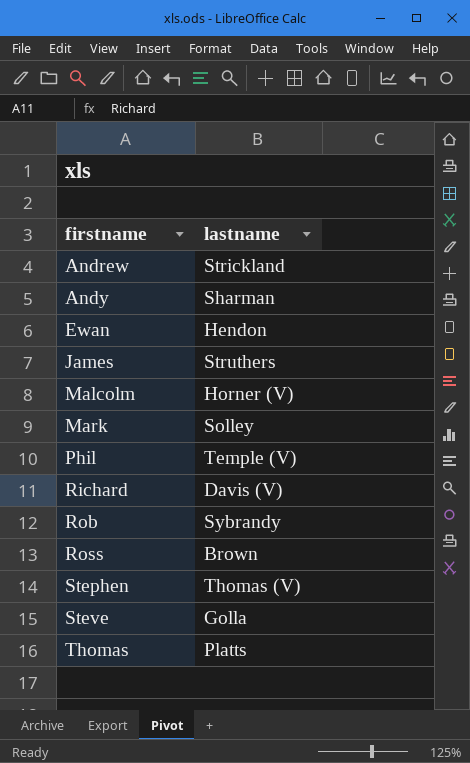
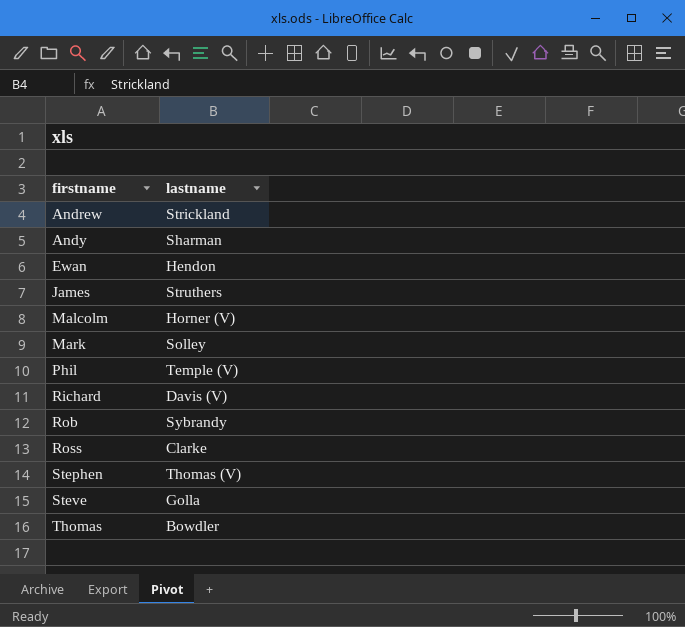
Ross | lastname: Brown -> Clarke
Thomas | lastname: Platts -> Bowdler

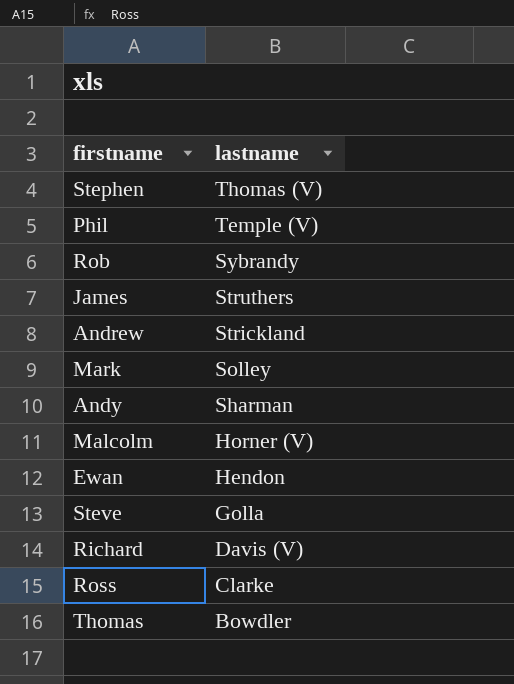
row order: firstname ascending -> lastname descending

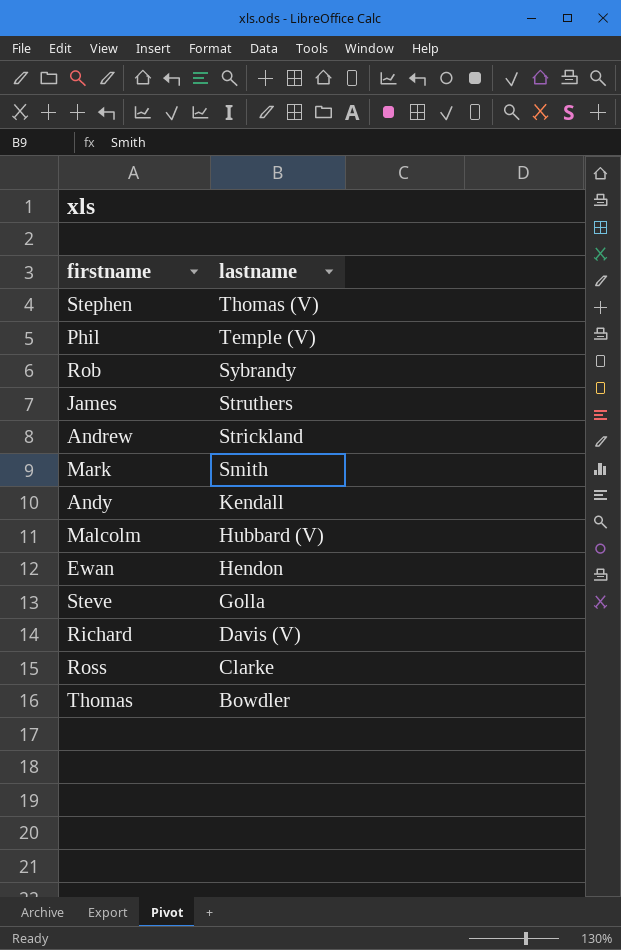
Mark | lastname: Solley -> Smith
Andy | lastname: Sharman -> Kendall
Malcolm | lastname: Horner (V) -> Hubbard (V)

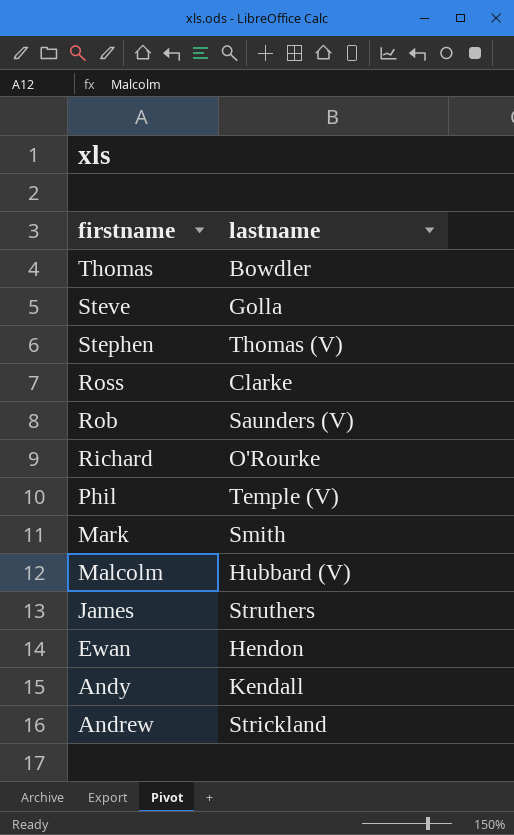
row order: lastname descending -> firstname descending
Rob | lastname: Sybrandy -> Saunders (V)
Richard | lastname: Davis (V) -> O'Rourke

